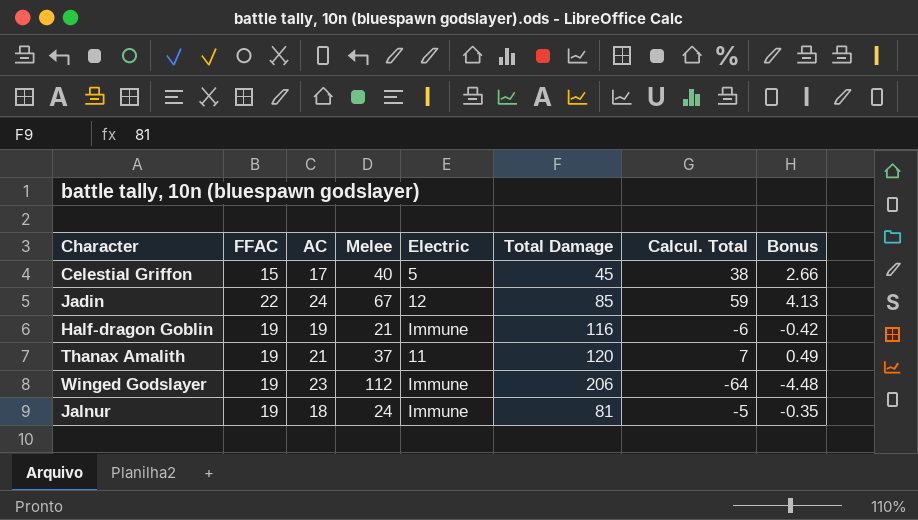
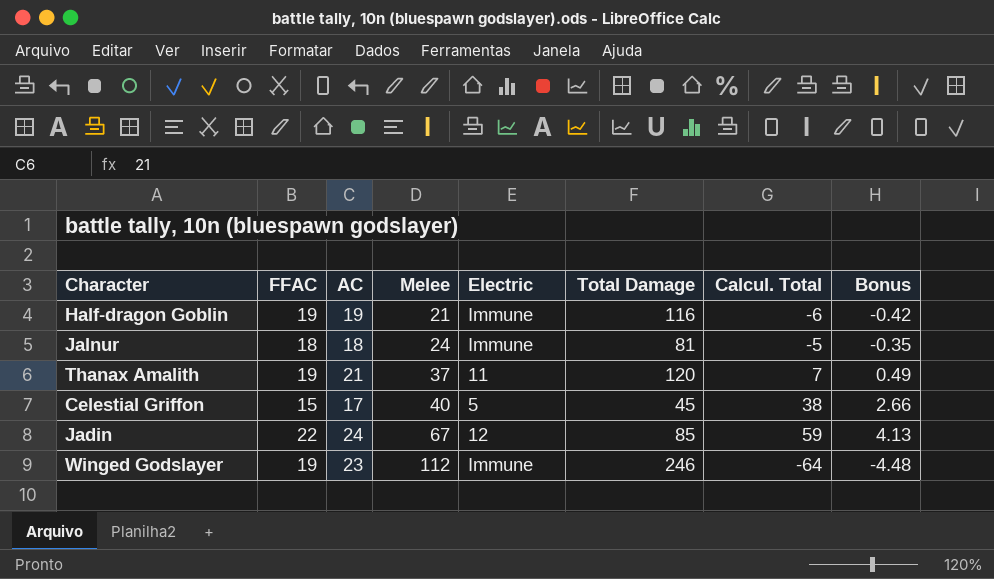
row order: none -> Melee ascending
Jalnur | FFAC: 19 -> 18
Winged Godslayer | Total Damage: 206 -> 246

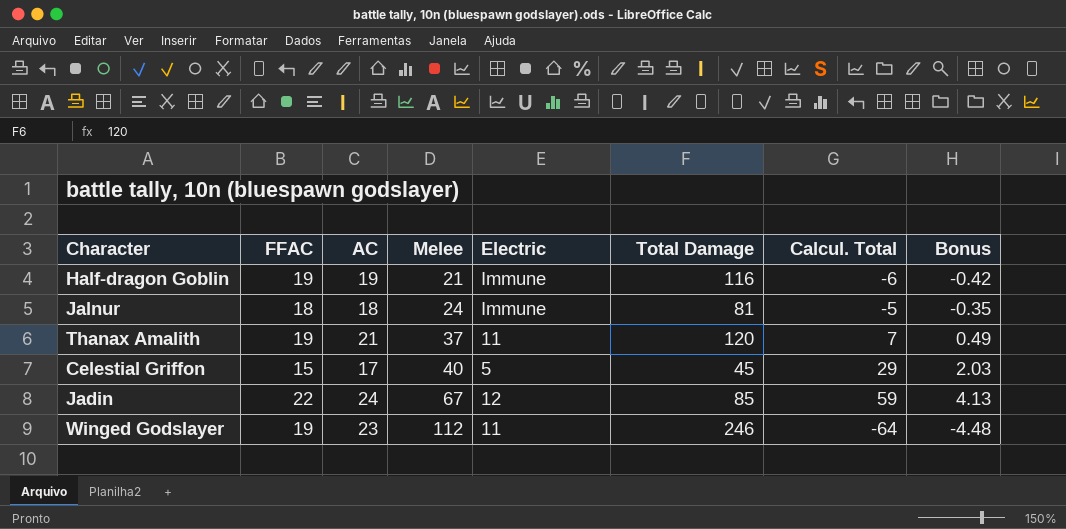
Celestial Griffon | Calcul. Total: 38 -> 29
Celestial Griffon | Bonus: 2.66 -> 2.03
Winged Godslayer | Electric: Immune -> 11

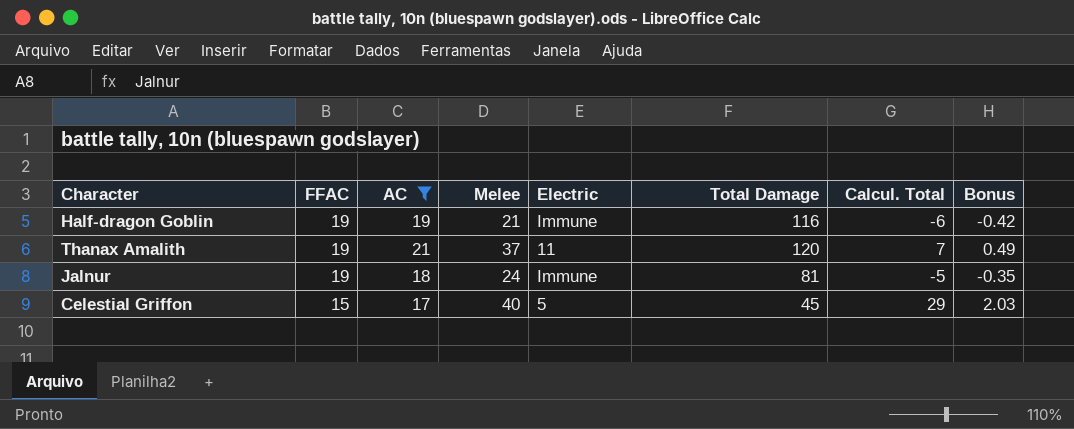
filter: none -> AC <= 21
row order: Melee ascending -> FFAC descending
Jalnur | FFAC: 18 -> 19

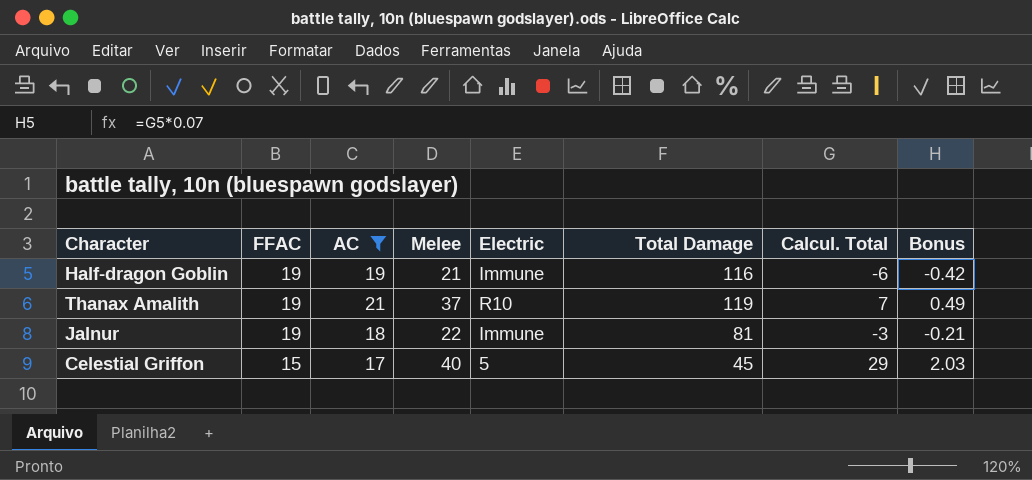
Thanax Amalith | Electric: 11 -> R10
Thanax Amalith | Total Damage: 120 -> 119
Jalnur | Melee: 24 -> 22
Jalnur | Calcul. Total: -5 -> -3
Jalnur | Bonus: -0.35 -> -0.21

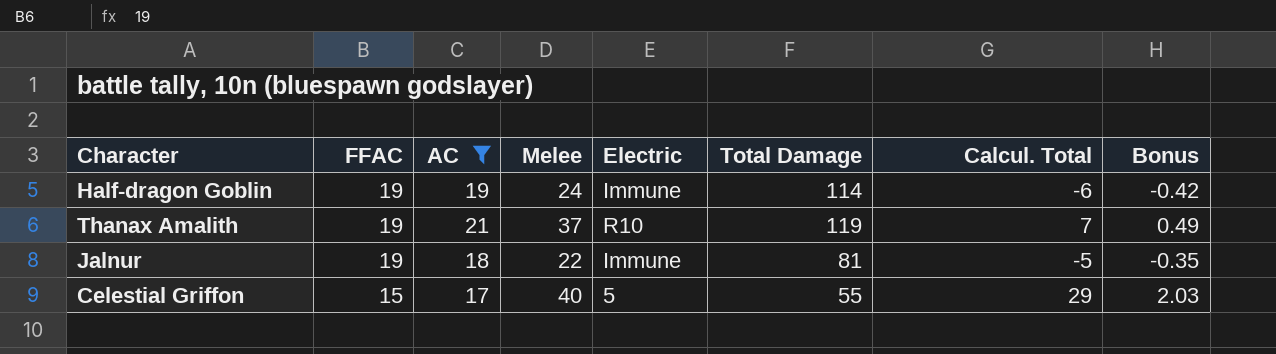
Half-dragon Goblin | Melee: 21 -> 24
Half-dragon Goblin | Total Damage: 116 -> 114
Jalnur | Calcul. Total: -3 -> -5
Jalnur | Bonus: -0.21 -> -0.35
Celestial Griffon | Total Damage: 45 -> 55

